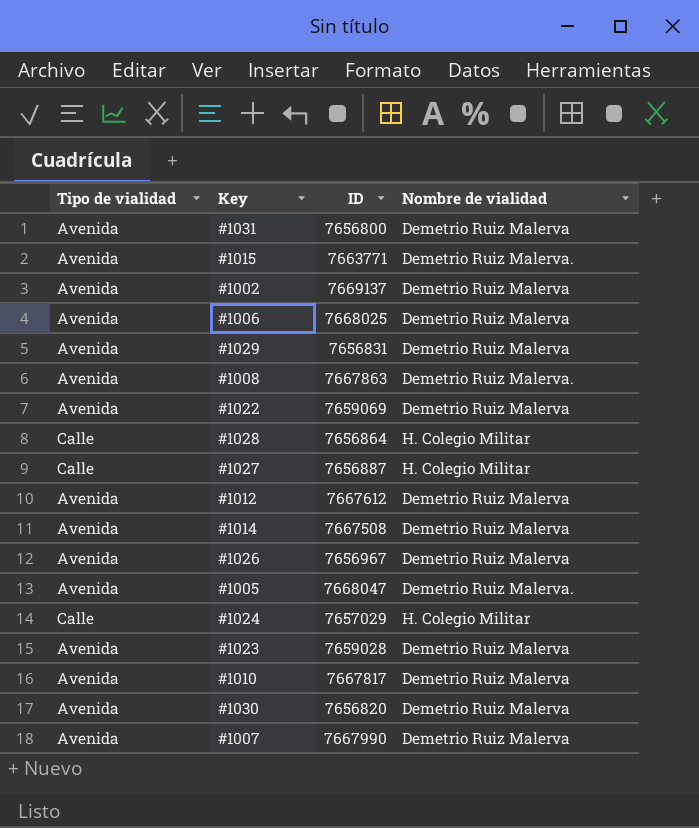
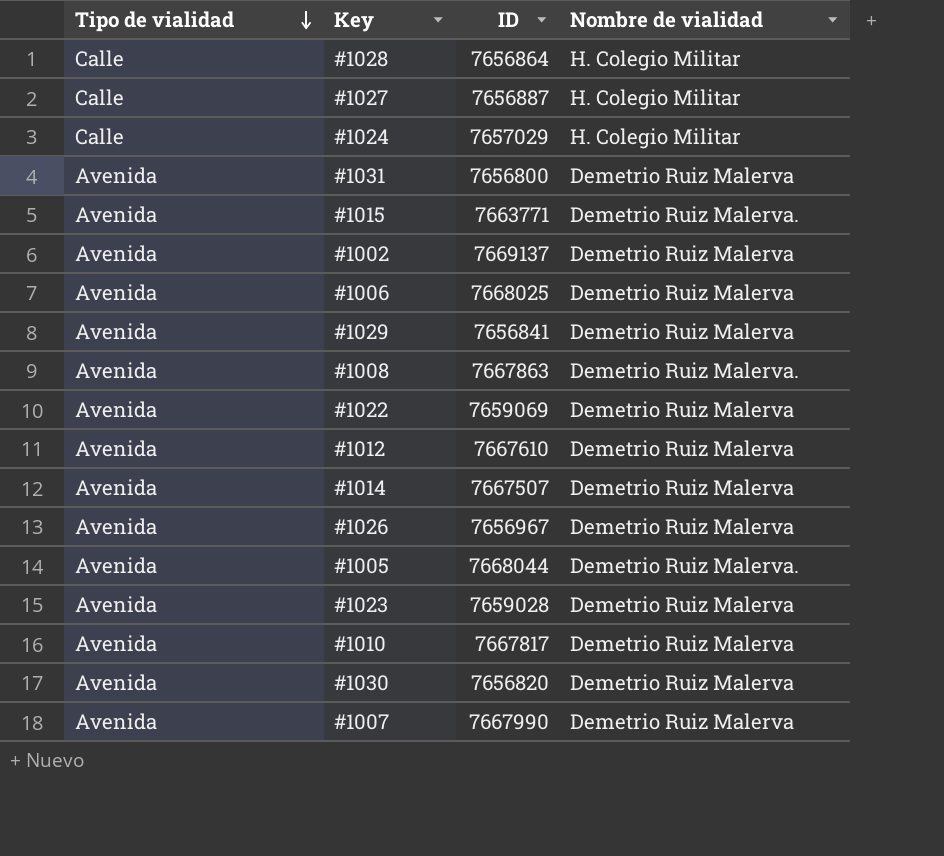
row order: none -> Tipo de vialidad descending
#1029 | ID: 7656831 -> 7656841
#1012 | ID: 7667612 -> 7667610
#1014 | ID: 7667508 -> 7667507
#1005 | ID: 7668047 -> 7668044

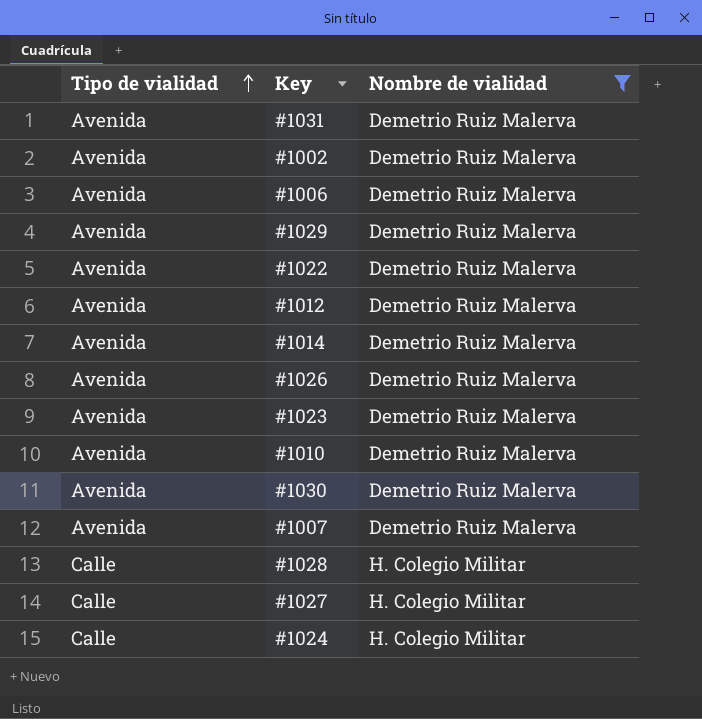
filter: none -> Nombre de vialidad != Demetrio Ruiz Malerva.
row order: Tipo de vialidad descending -> Tipo de vialidad ascending
column ID | position: 3 -> none

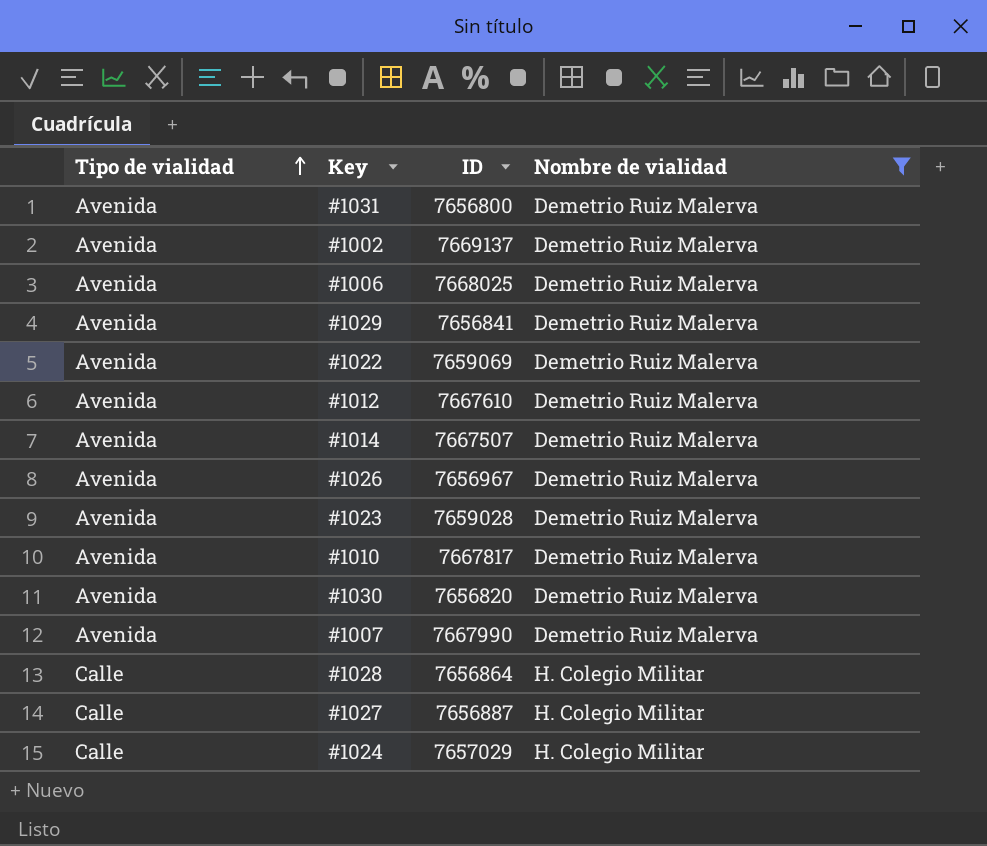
column ID | position: none -> 3

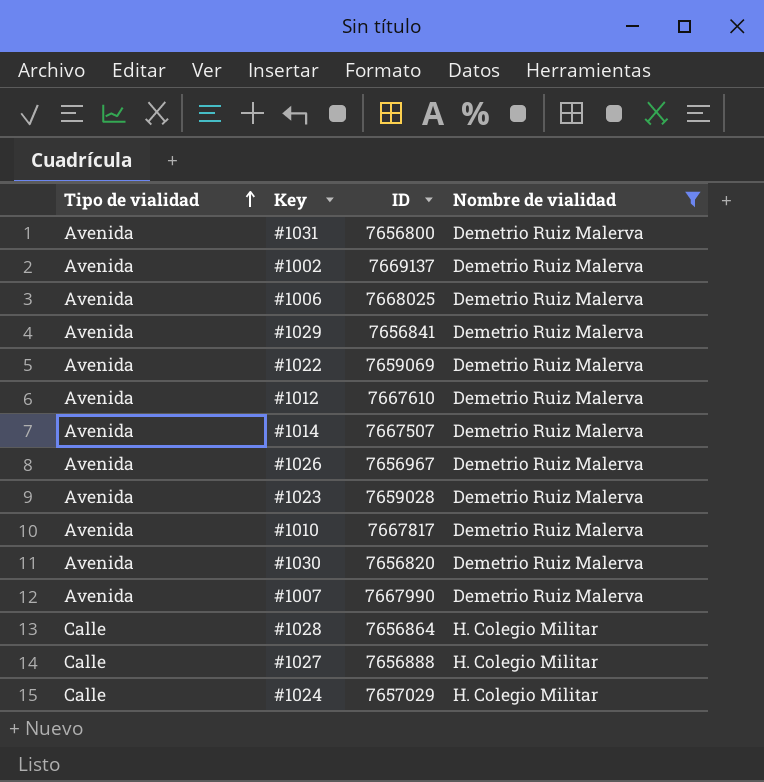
#1027 | ID: 7656887 -> 7656888

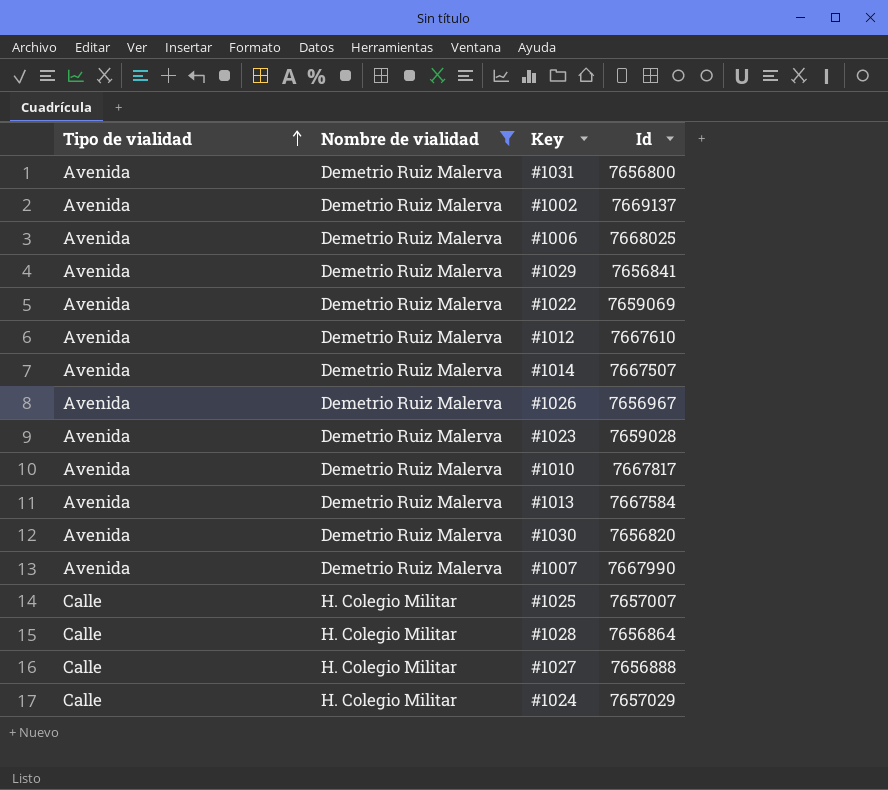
column Nombre de vialidad | position: 4 -> 2
column name: ID -> Id
row #1013: none -> Avenida | Demetrio Ruiz Malerva | 7667584
row #1025: none -> Calle | H. Colegio Militar | 7657007

